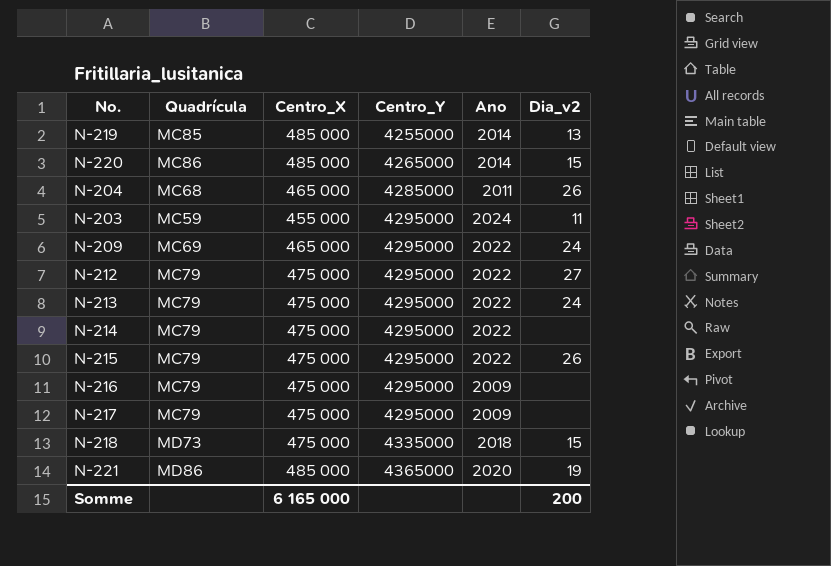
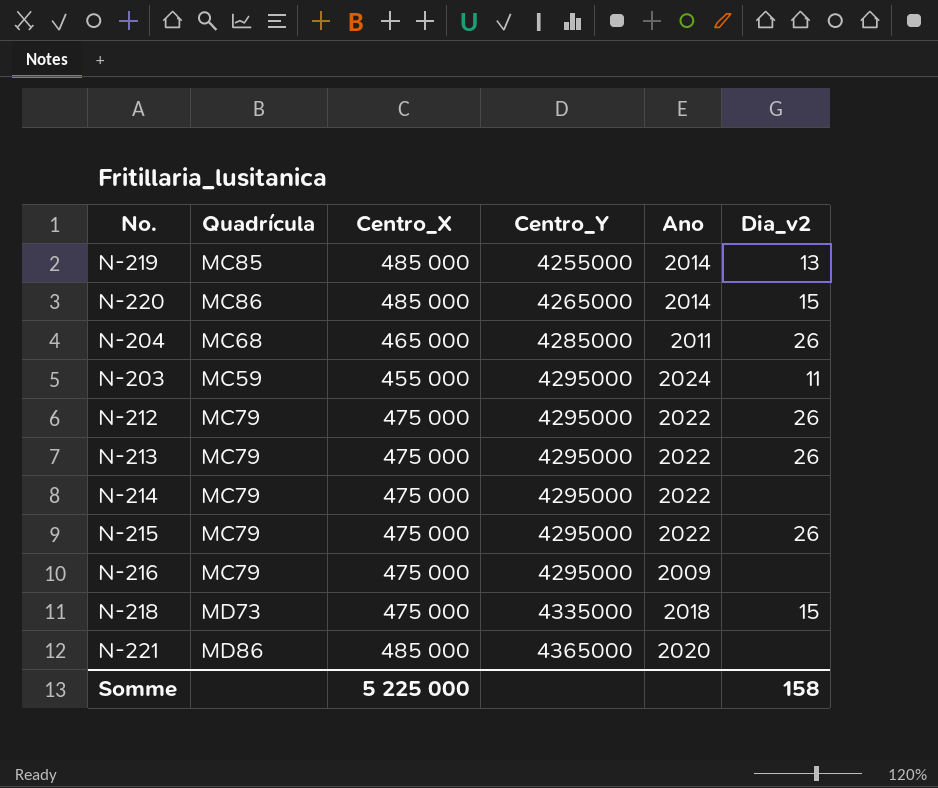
row N-209: MC69 | 465 000 | 4295000 | 2022 | 24 -> none
row N-217: MC79 | 475 000 | 4295000 | 2009 | none -> none
N-212 | Dia_v2: 27 -> 26
N-213 | Dia_v2: 24 -> 26
N-221 | Dia_v2: 19 -> none
Somme | Centro_X: 6 165 000 -> 5 225 000
Somme | Dia_v2: 200 -> 158

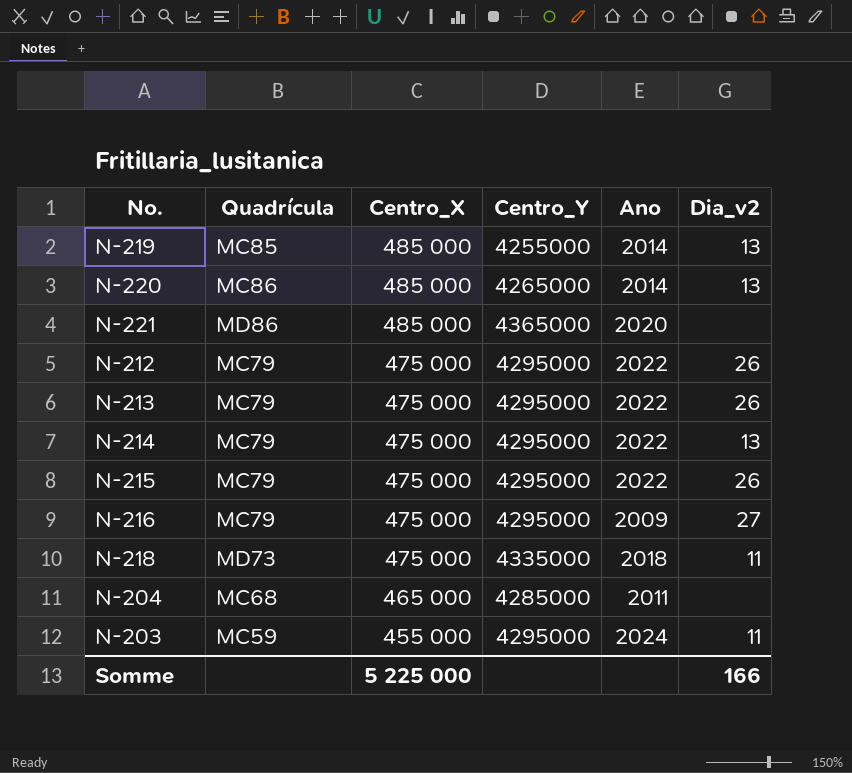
row order: Centro_Y ascending -> Centro_X descending
N-220 | Dia_v2: 15 -> 13
N-214 | Dia_v2: none -> 13
N-216 | Dia_v2: none -> 27
N-218 | Dia_v2: 15 -> 11
N-204 | Dia_v2: 26 -> none
Somme | Dia_v2: 158 -> 166

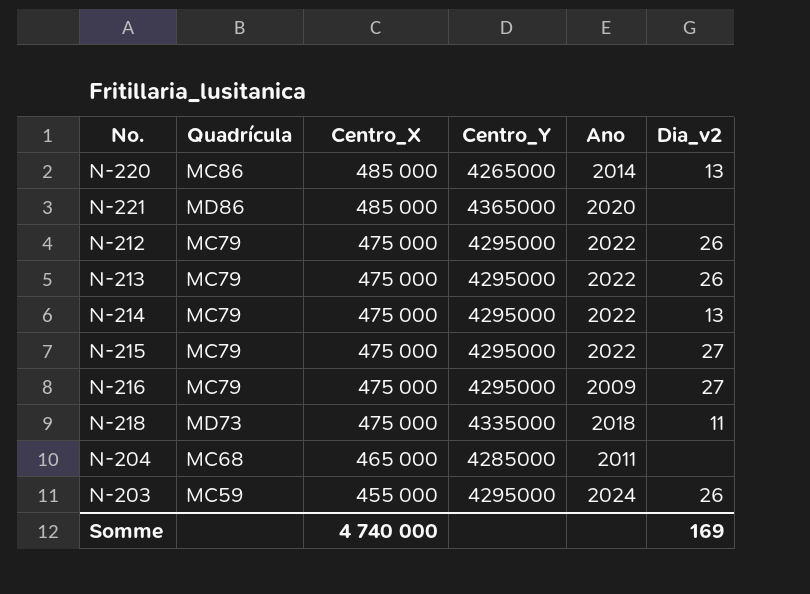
row N-219: MC85 | 485 000 | 4255000 | 2014 | 13 -> none
N-215 | Dia_v2: 26 -> 27
N-203 | Dia_v2: 11 -> 26
Somme | Centro_X: 5 225 000 -> 4 740 000
Somme | Dia_v2: 166 -> 169

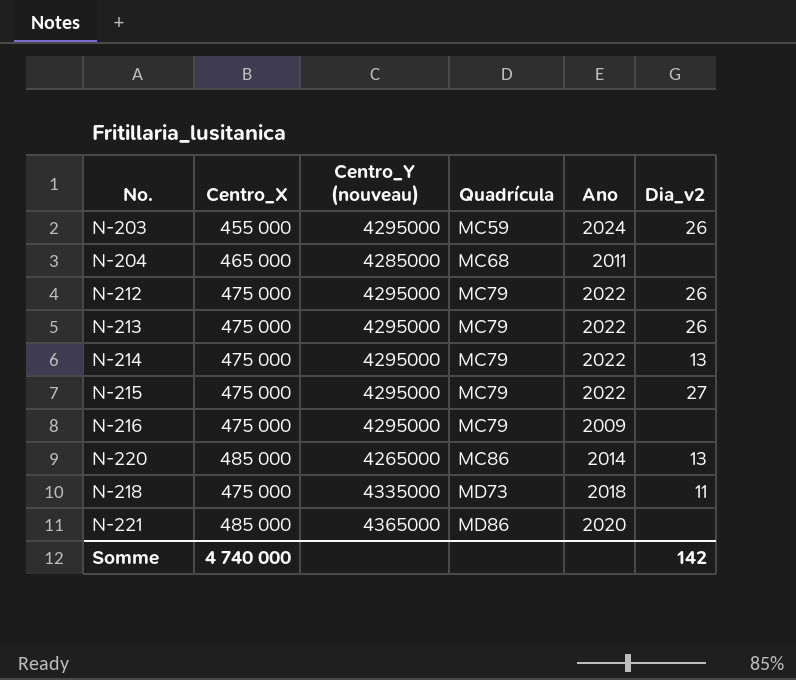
row order: Centro_X descending -> Quadrícula ascending
column name: Centro_Y -> Centro_Y (nouveau)
column Quadrícula | position: 2 -> 4
N-216 | Dia_v2: 27 -> none
Somme | Dia_v2: 169 -> 142

